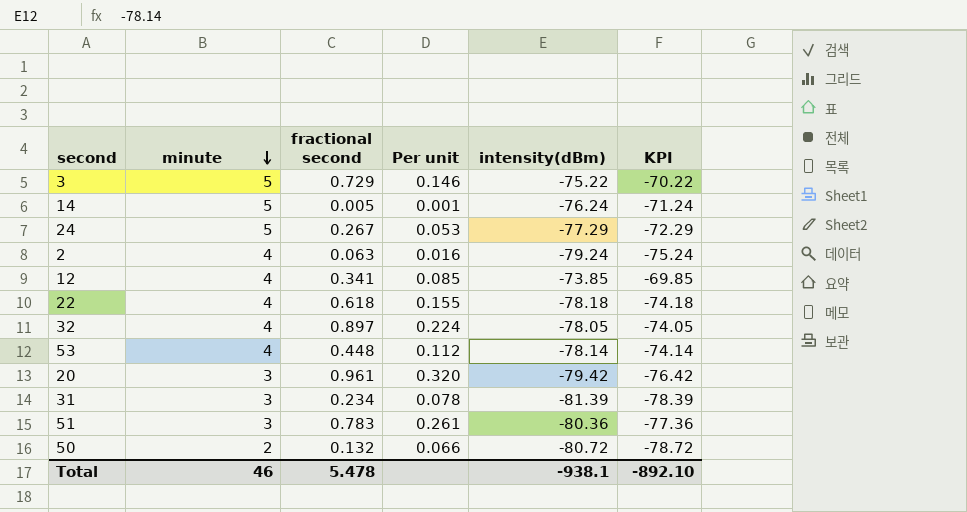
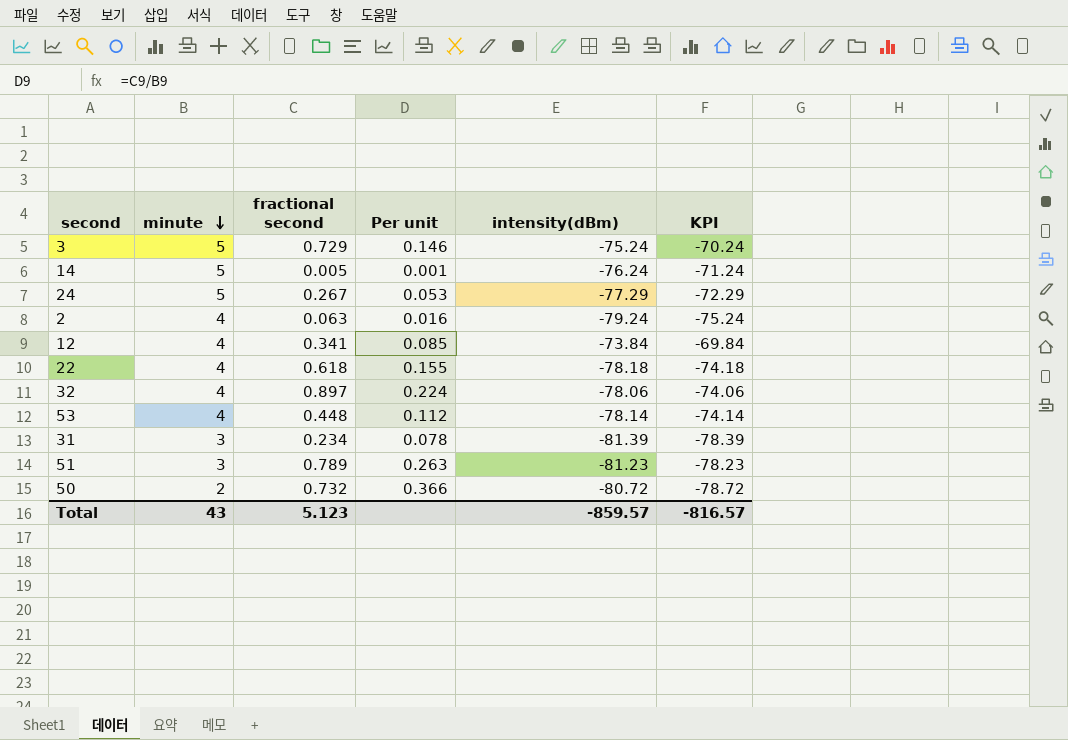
row 20: 3 | 0.961 | 0.320 | -79.42 | -76.42 -> none
3 | intensity(dBm): -75.22 -> -75.24
3 | KPI: -70.22 -> -70.24
12 | intensity(dBm): -73.85 -> -73.84
12 | KPI: -69.85 -> -69.84
32 | intensity(dBm): -78.05 -> -78.06
32 | KPI: -74.05 -> -74.06
51 | fractional second: 0.783 -> 0.789
51 | Per unit: 0.261 -> 0.263
51 | intensity(dBm): -80.36 -> -81.23
51 | KPI: -77.36 -> -78.23
50 | fractional second: 0.132 -> 0.732
50 | Per unit: 0.066 -> 0.366
Total | minute: 46 -> 43
Total | fractional second: 5.478 -> 5.123
Total | intensity(dBm): -938.1 -> -859.57
Total | KPI: -892.10 -> -816.57

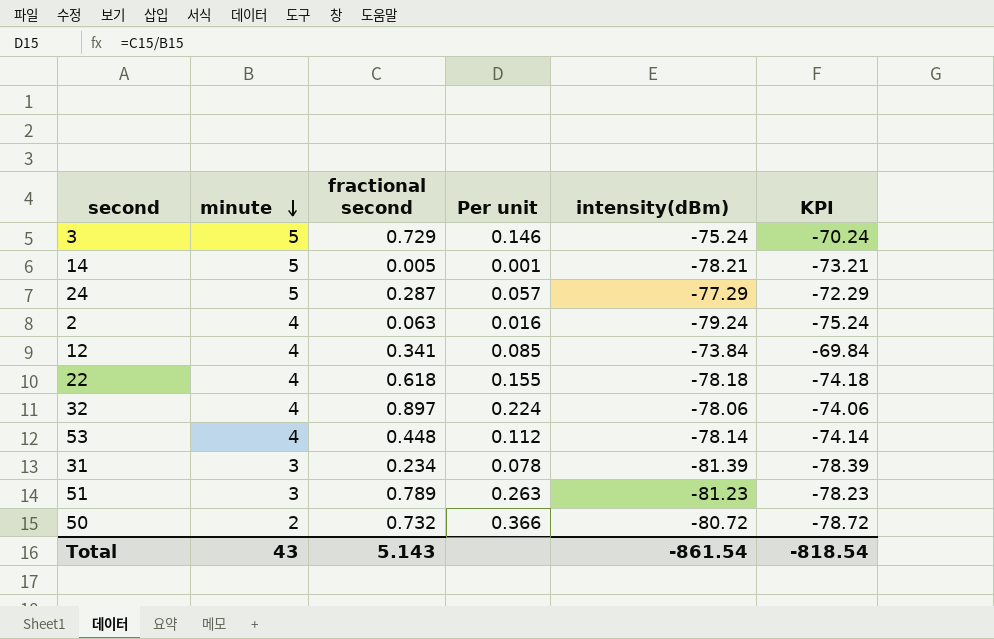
14 | intensity(dBm): -76.24 -> -78.21
14 | KPI: -71.24 -> -73.21
24 | fractional second: 0.267 -> 0.287
24 | Per unit: 0.053 -> 0.057
Total | fractional second: 5.123 -> 5.143
Total | intensity(dBm): -859.57 -> -861.54
Total | KPI: -816.57 -> -818.54

